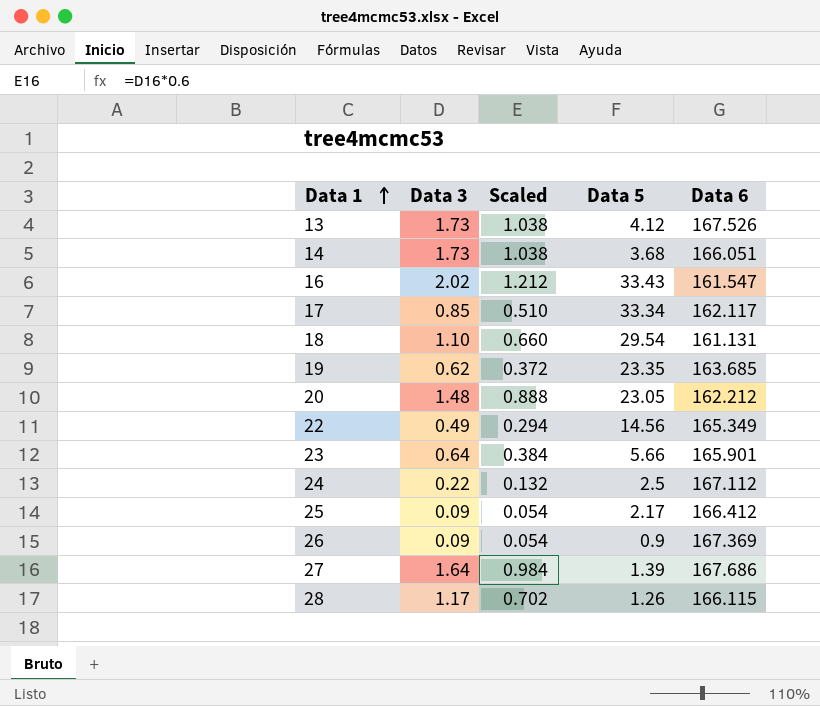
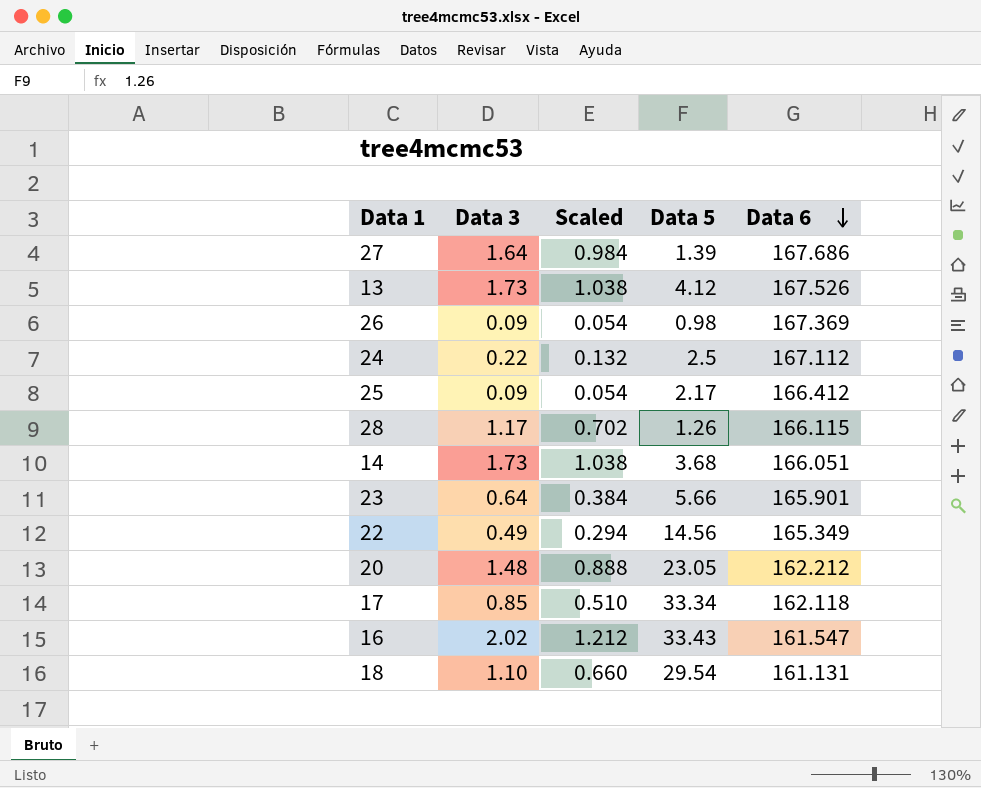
row order: Data 1 ascending -> Data 6 descending
row 19: 0.62 | 0.372 | 23.35 | 163.685 -> none
26 | Data 5: 0.9 -> 0.98
17 | Data 6: 162.117 -> 162.118

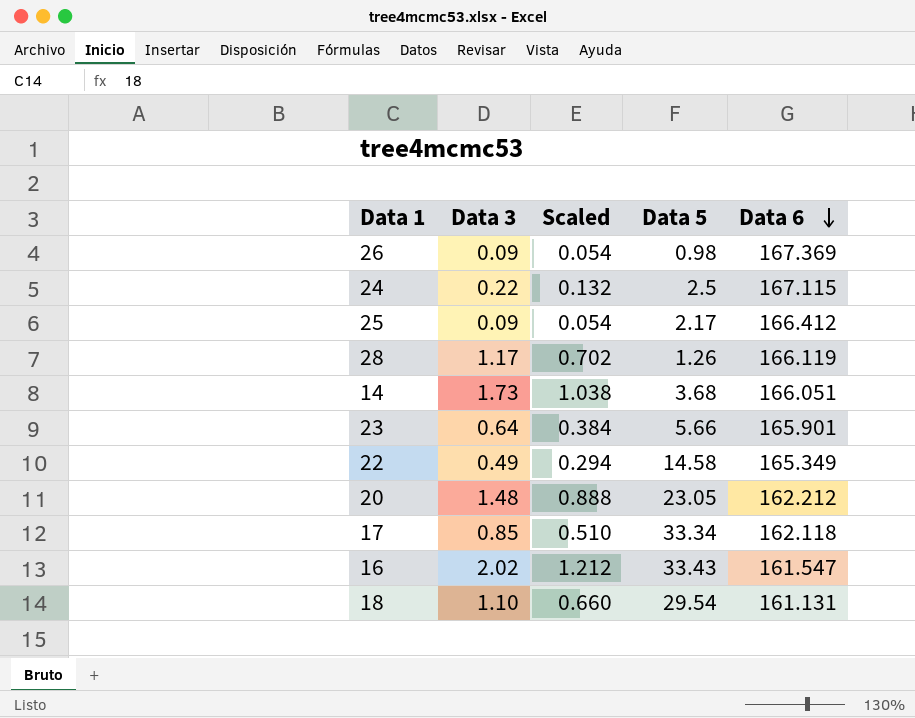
row 27: 1.64 | 0.984 | 1.39 | 167.686 -> none
row 13: 1.73 | 1.038 | 4.12 | 167.526 -> none
24 | Data 6: 167.112 -> 167.115
28 | Data 6: 166.115 -> 166.119
22 | Data 5: 14.56 -> 14.58

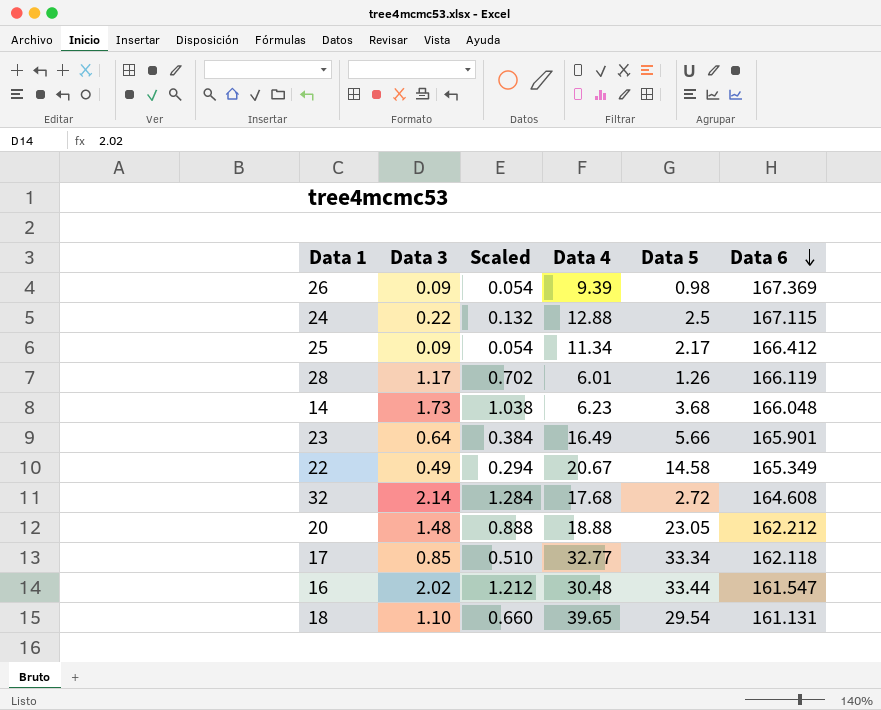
column Data 4 | position: none -> 4
14 | Data 6: 166.051 -> 166.048
row 32: none -> 2.14 | 1.284 | 17.68 | 2.72 | 164.608
16 | Data 5: 33.43 -> 33.44

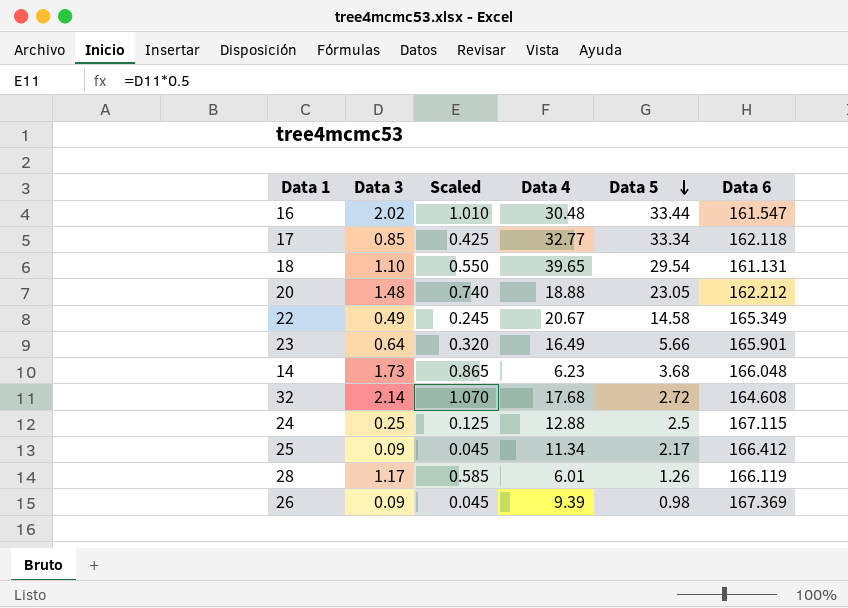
row order: Data 6 descending -> Data 5 descending
column Scaled | formula: [Data 3] * 0.6 -> [Data 3] * 0.5
24 | Data 3: 0.22 -> 0.25

